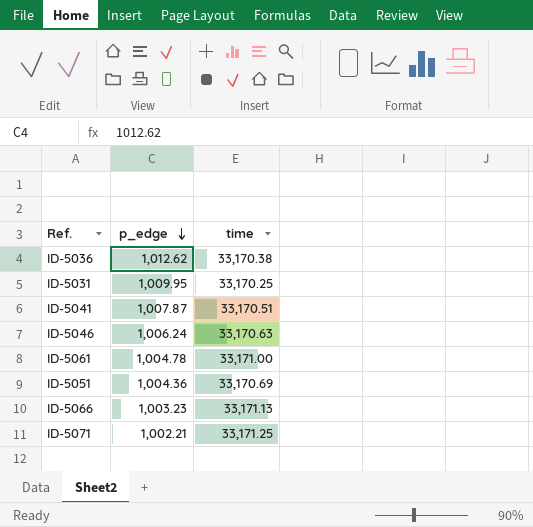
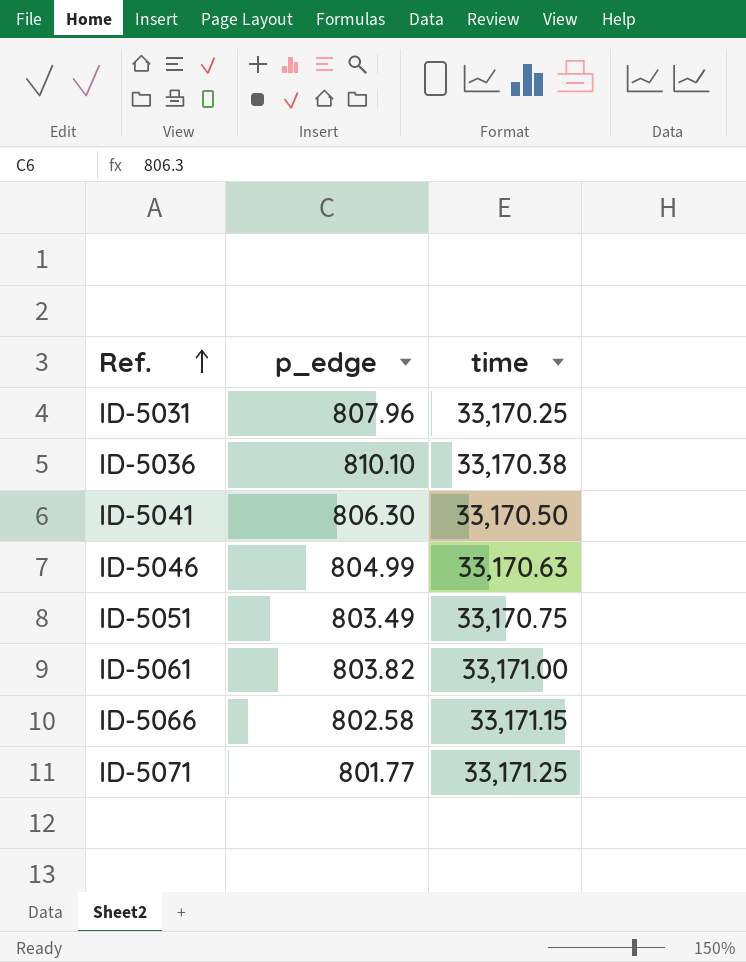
row order: p_edge descending -> Ref. ascending
ID-5031 | p_edge: 1,009.95 -> 807.96
ID-5036 | p_edge: 1,012.62 -> 810.10
ID-5041 | p_edge: 1,007.87 -> 806.30
ID-5041 | time: 33,170.51 -> 33,170.50
ID-5046 | p_edge: 1,006.24 -> 804.99
ID-5051 | p_edge: 1,004.36 -> 803.49
ID-5051 | time: 33,170.69 -> 33,170.75
ID-5061 | p_edge: 1,004.78 -> 803.82
ID-5066 | p_edge: 1,003.23 -> 802.58
ID-5066 | time: 33,171.13 -> 33,171.15
ID-5071 | p_edge: 1,002.21 -> 801.77

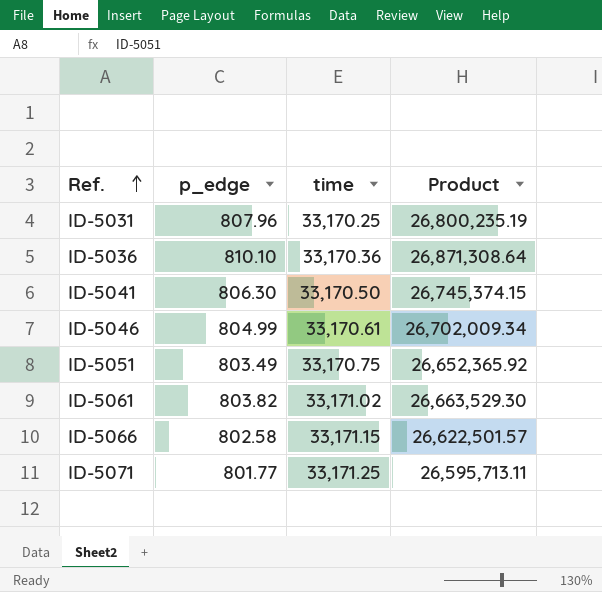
column Product | formula: none -> [p_edge] * [time]
ID-5036 | time: 33,170.38 -> 33,170.36
ID-5046 | time: 33,170.63 -> 33,170.61
ID-5061 | time: 33,171.00 -> 33,171.02

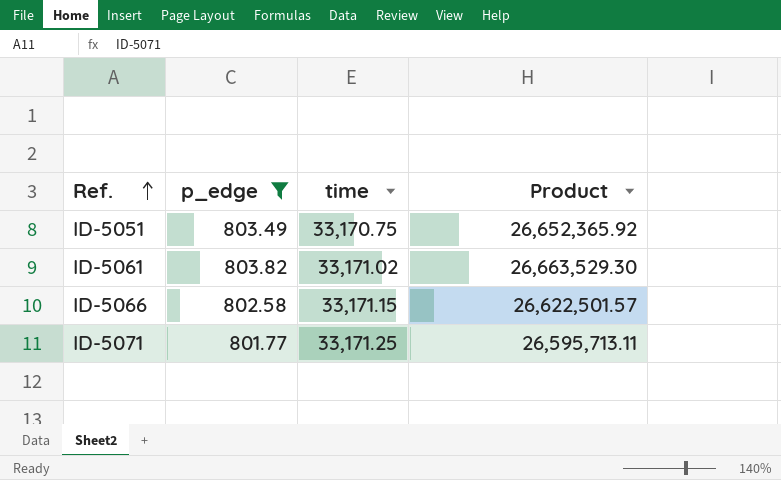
filter: none -> p_edge <= 803.82

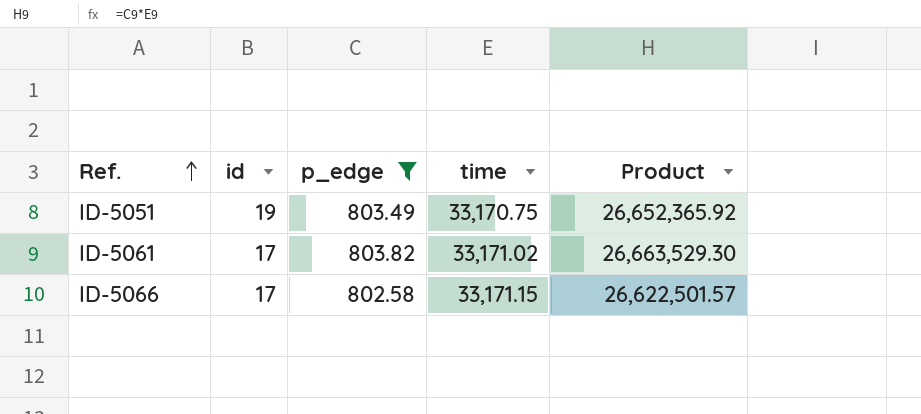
column id | position: none -> 2
row ID-5071: 801.77 | 33,171.25 | 26,595,713.11 -> none

